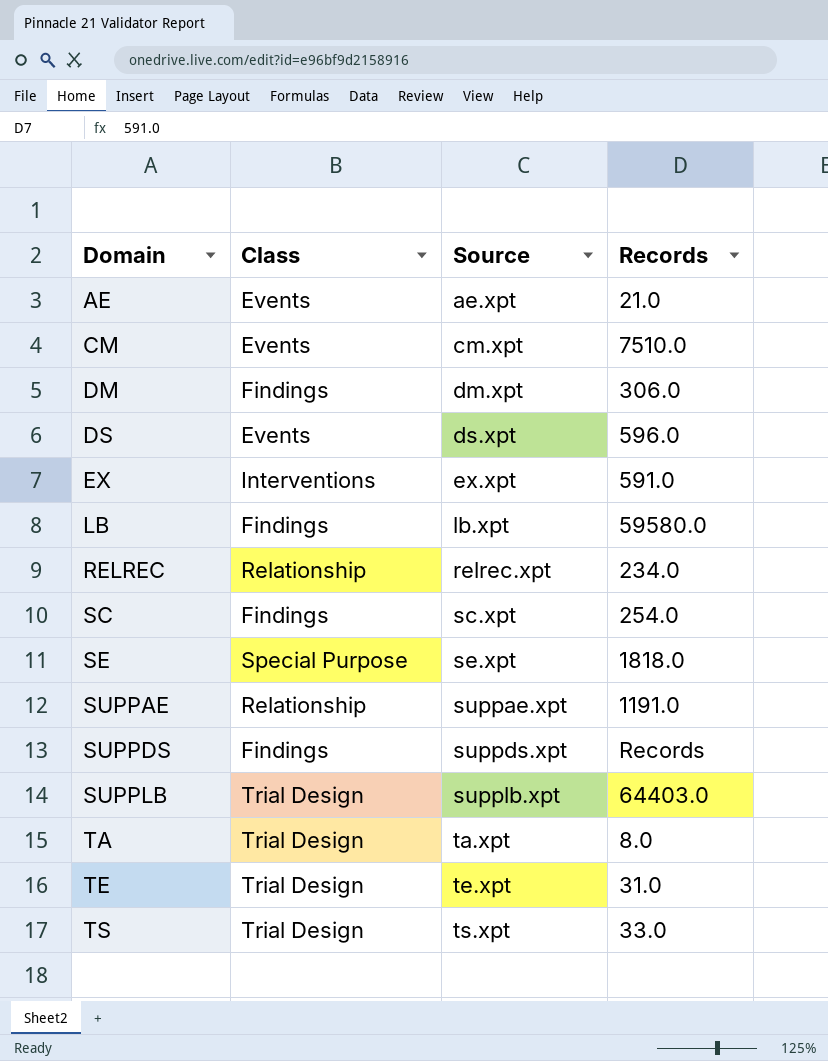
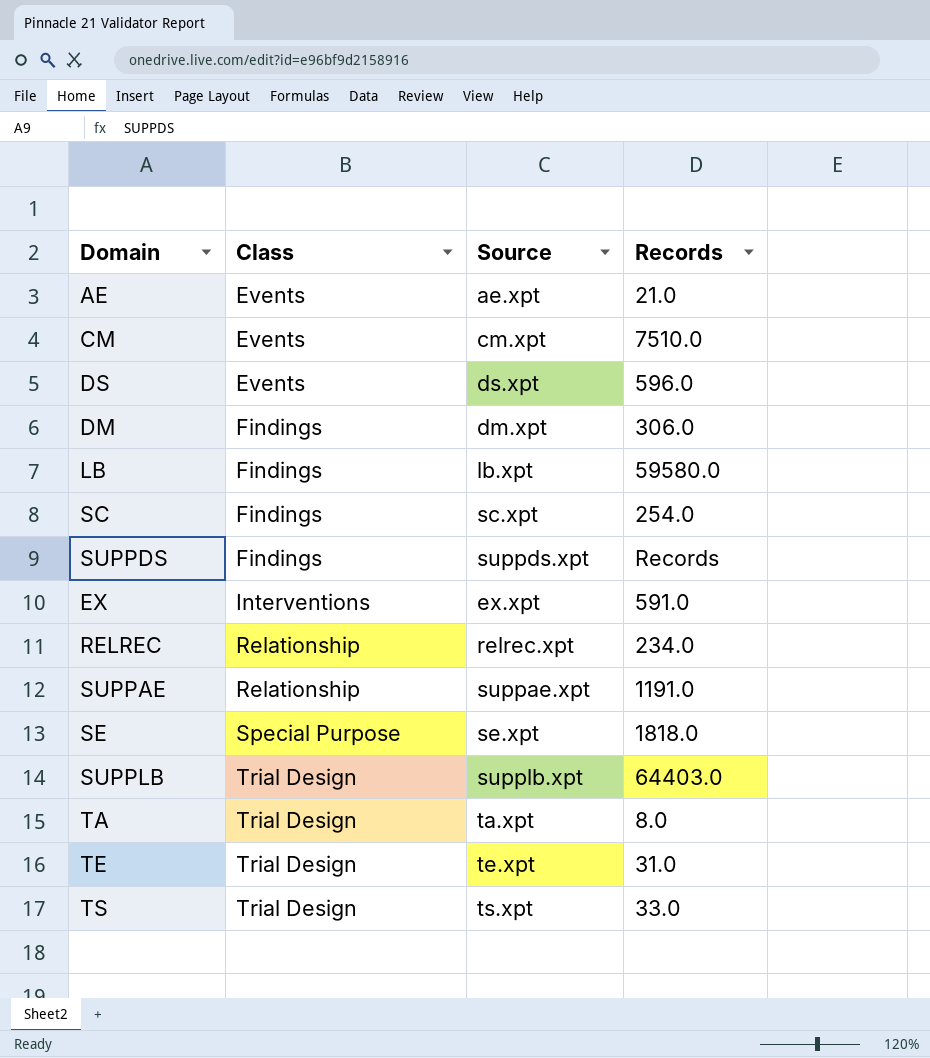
row order: Domain ascending -> Class ascending

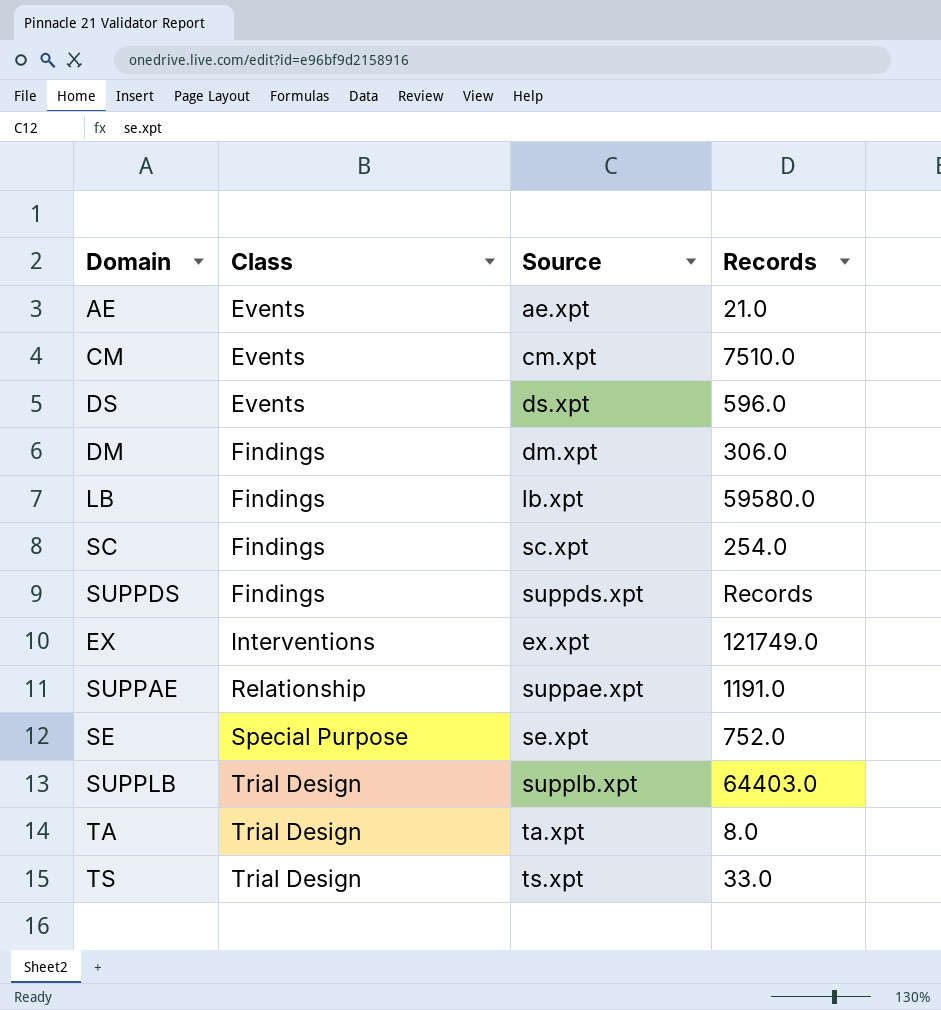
row RELREC: Relationship | relrec.xpt | 234.0 -> none
row TE: Trial Design | te.xpt | 31.0 -> none
EX | Records: 591.0 -> 121749.0
SE | Records: 1818.0 -> 752.0

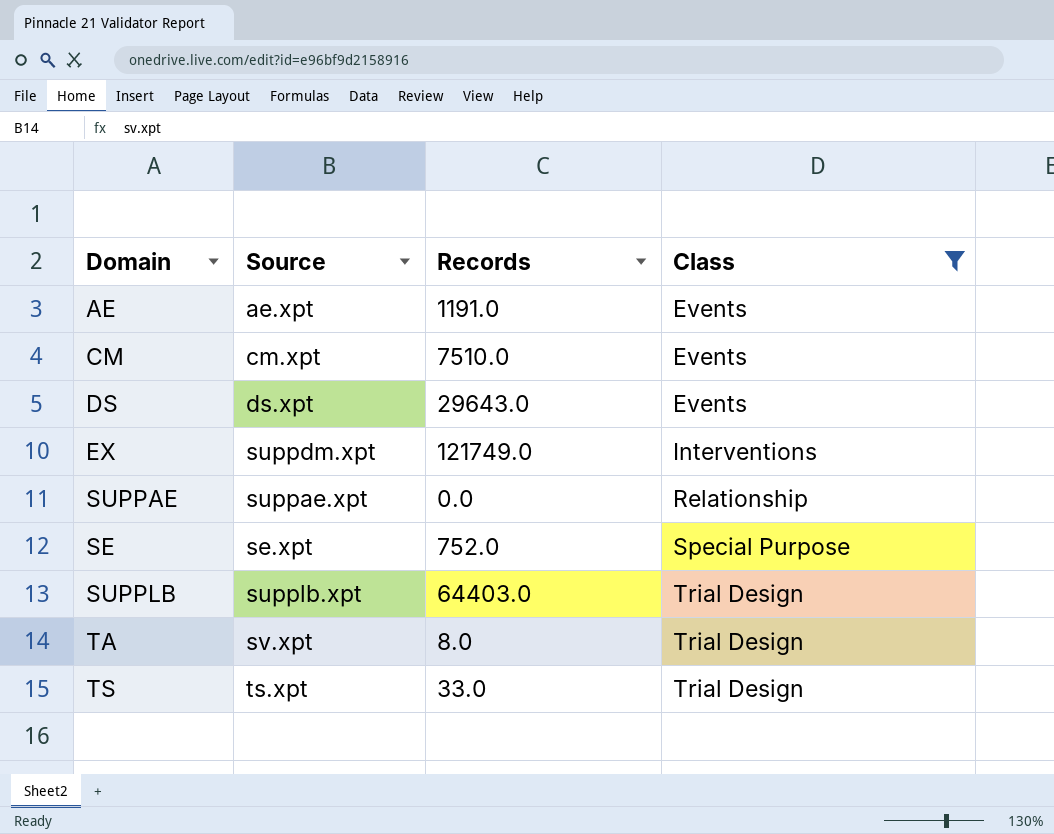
filter: none -> Class != Findings
column Class | position: 2 -> 4
AE | Records: 21.0 -> 1191.0
DS | Records: 596.0 -> 29643.0
EX | Source: ex.xpt -> suppdm.xpt
SUPPAE | Records: 1191.0 -> 0.0
TA | Source: ta.xpt -> sv.xpt

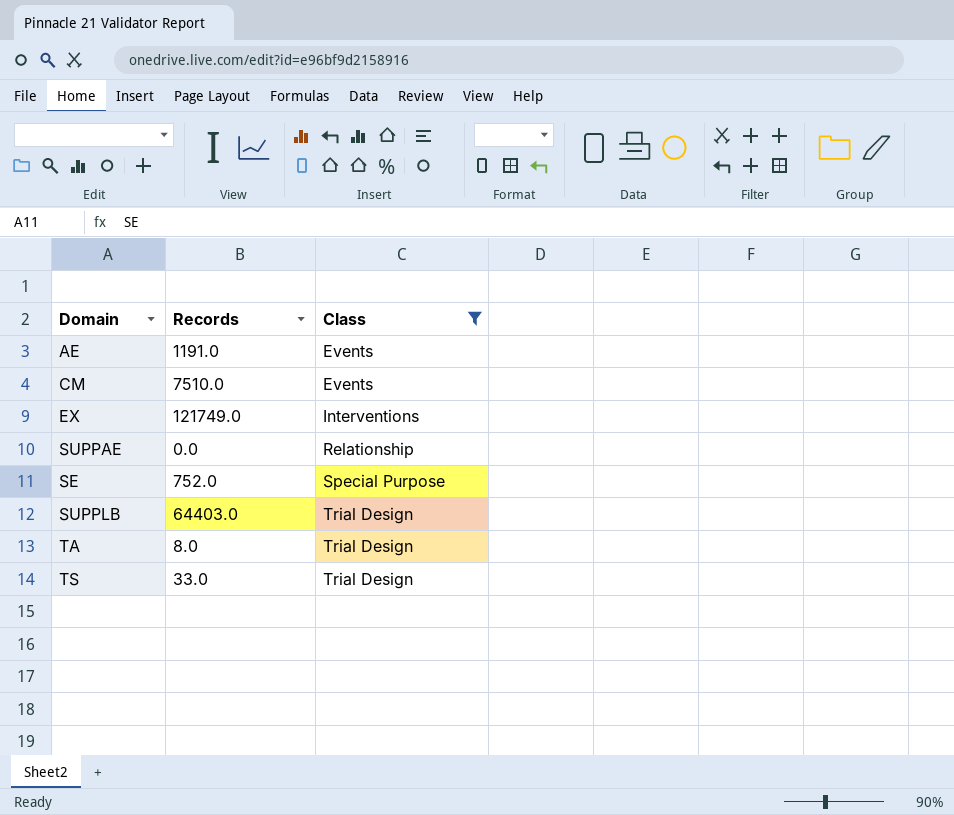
column Source | position: 2 -> none
row DS: ds.xpt | 29643.0 | Events -> none

